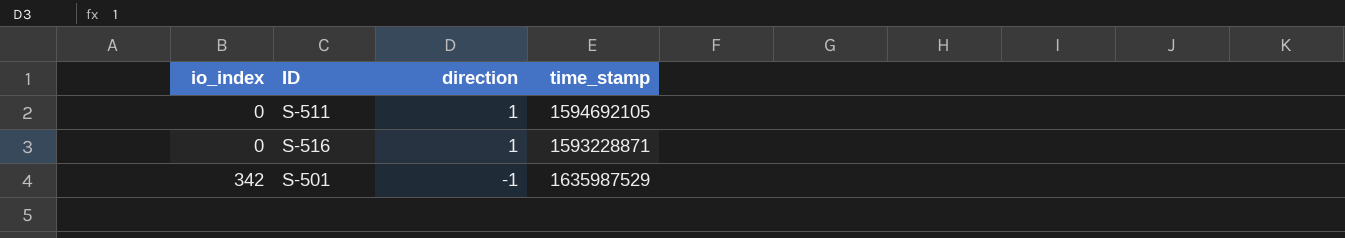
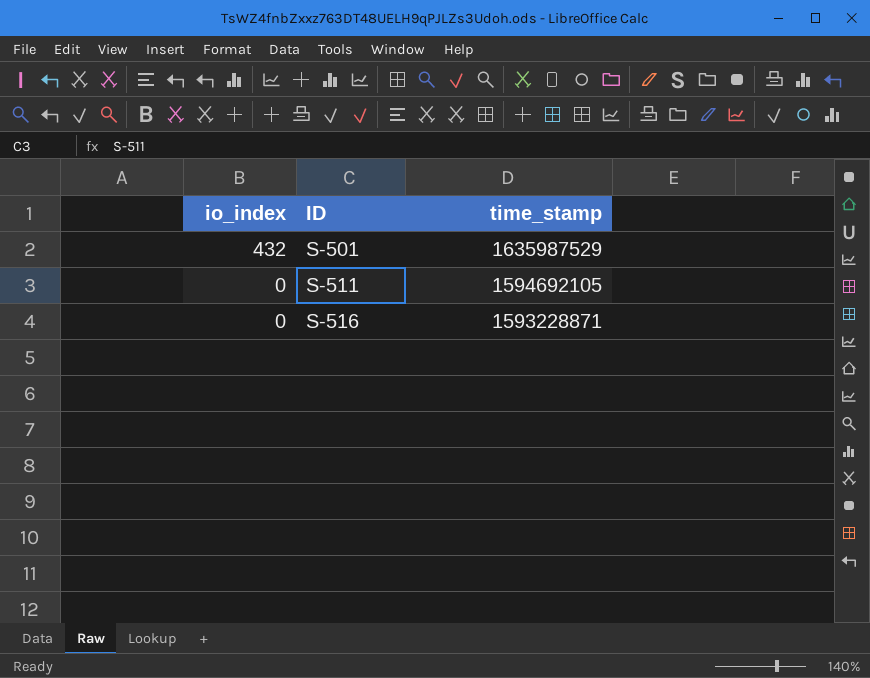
row order: io_index ascending -> io_index descending
column direction | position: 3 -> none
S-501 | io_index: 342 -> 432

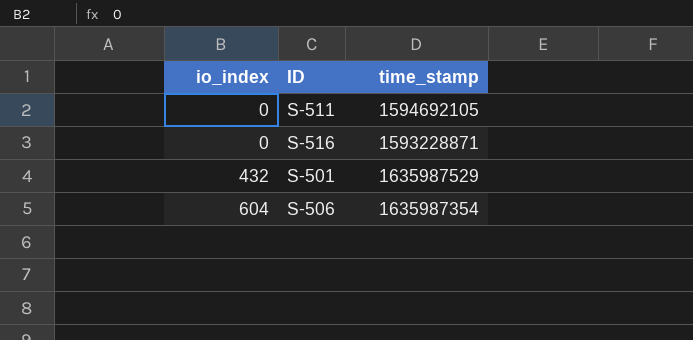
row order: io_index descending -> io_index ascending
row S-506: none -> 604 | 1635987354

